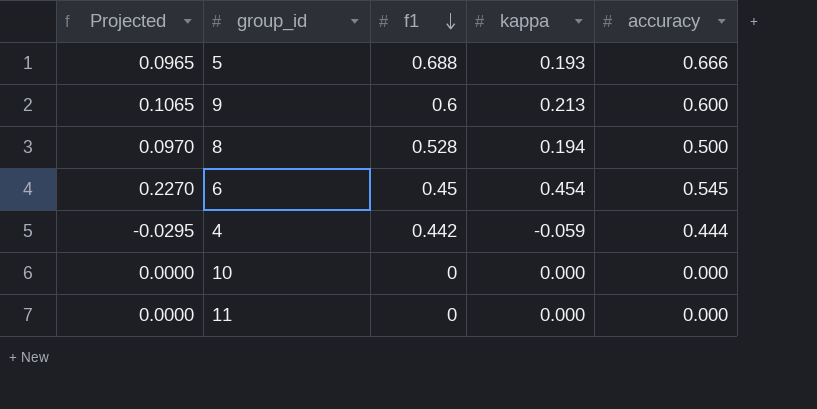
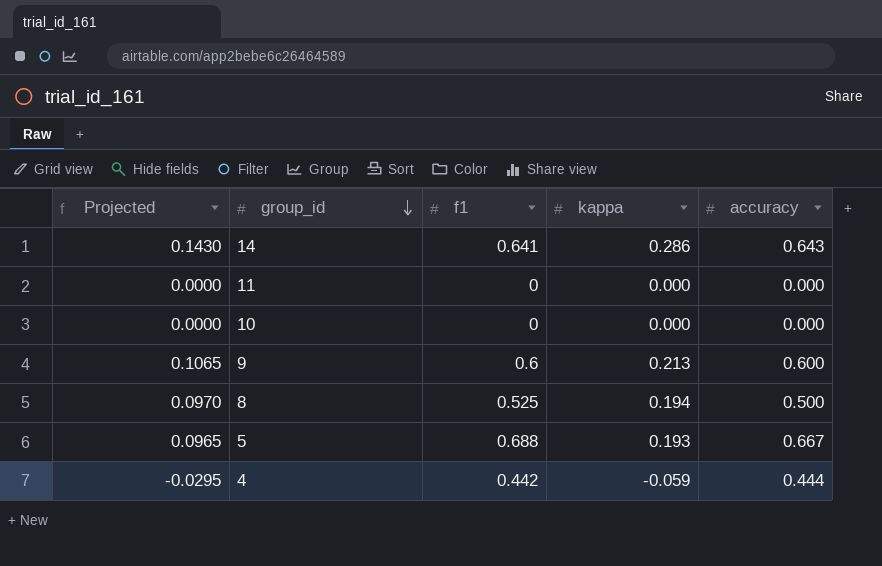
row order: f1 descending -> group_id descending
row 6: 0.2270 | 0.45 | 0.454 | 0.545 -> none
row 14: none -> 0.1430 | 0.641 | 0.286 | 0.643
8 | f1: 0.528 -> 0.525
5 | accuracy: 0.666 -> 0.667

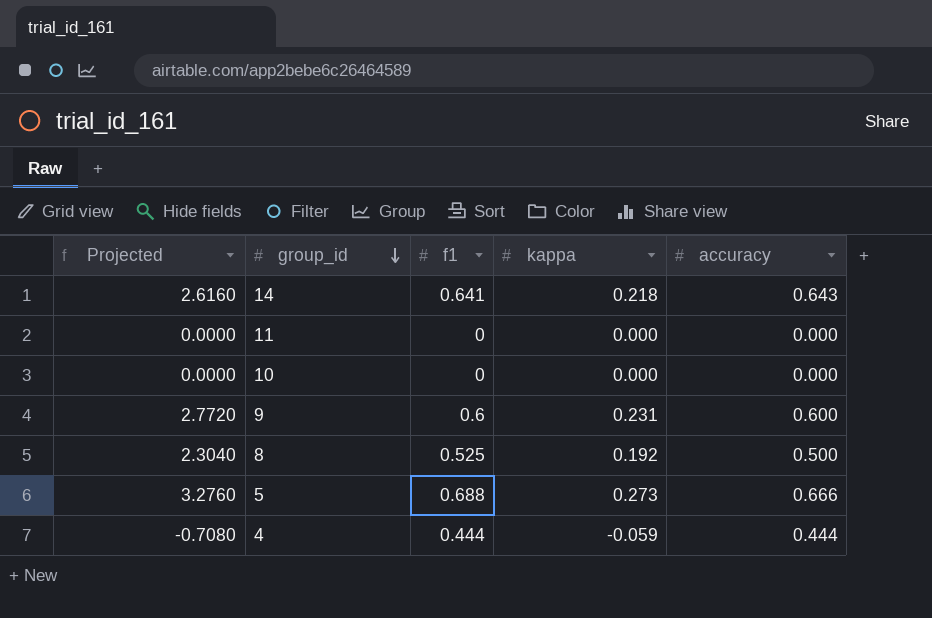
column Projected | formula: [kappa] * 0.5 -> [kappa] * 12
14 | kappa: 0.286 -> 0.218
9 | kappa: 0.213 -> 0.231
8 | kappa: 0.194 -> 0.192
5 | kappa: 0.193 -> 0.273
5 | accuracy: 0.667 -> 0.666
4 | f1: 0.442 -> 0.444

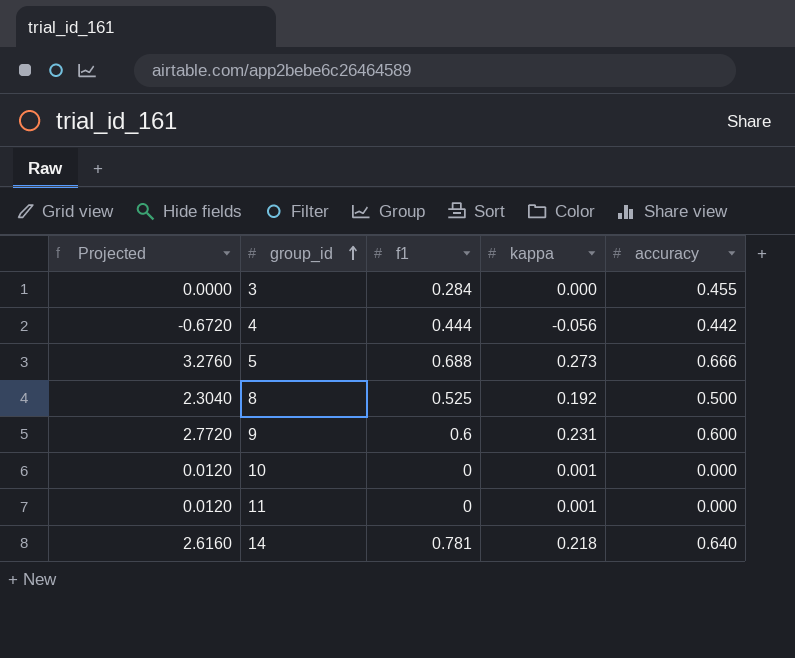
row order: group_id descending -> group_id ascending
row 3: none -> 0.0000 | 0.284 | 0.000 | 0.455
4 | Projected: -0.7080 -> -0.6720
4 | kappa: -0.059 -> -0.056
4 | accuracy: 0.444 -> 0.442
10 | Projected: 0.0000 -> 0.0120
10 | kappa: 0.000 -> 0.001
11 | Projected: 0.0000 -> 0.0120
11 | kappa: 0.000 -> 0.001
14 | f1: 0.641 -> 0.781
14 | accuracy: 0.643 -> 0.640

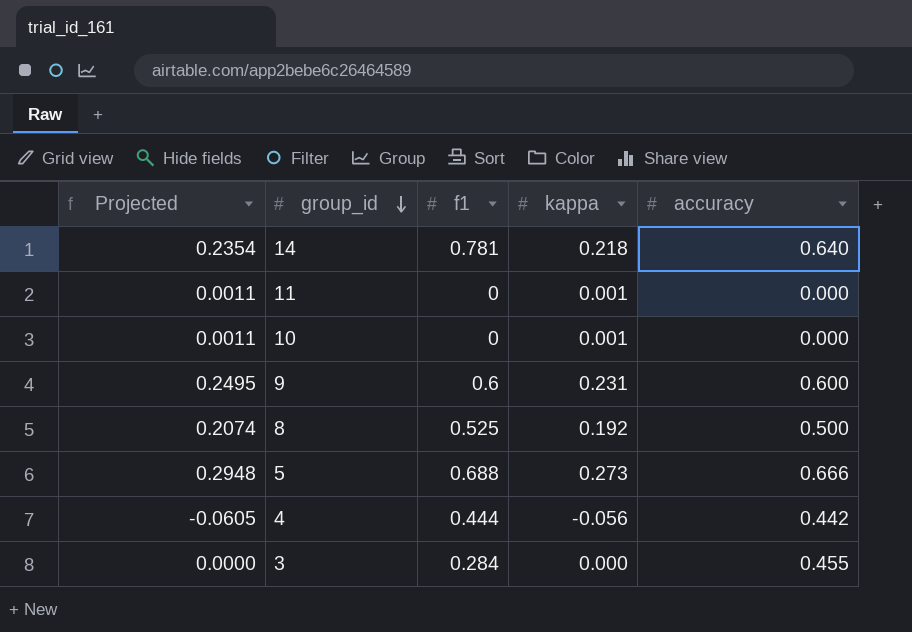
row order: group_id ascending -> group_id descending
column Projected | formula: [kappa] * 12 -> [kappa] * 1.08

